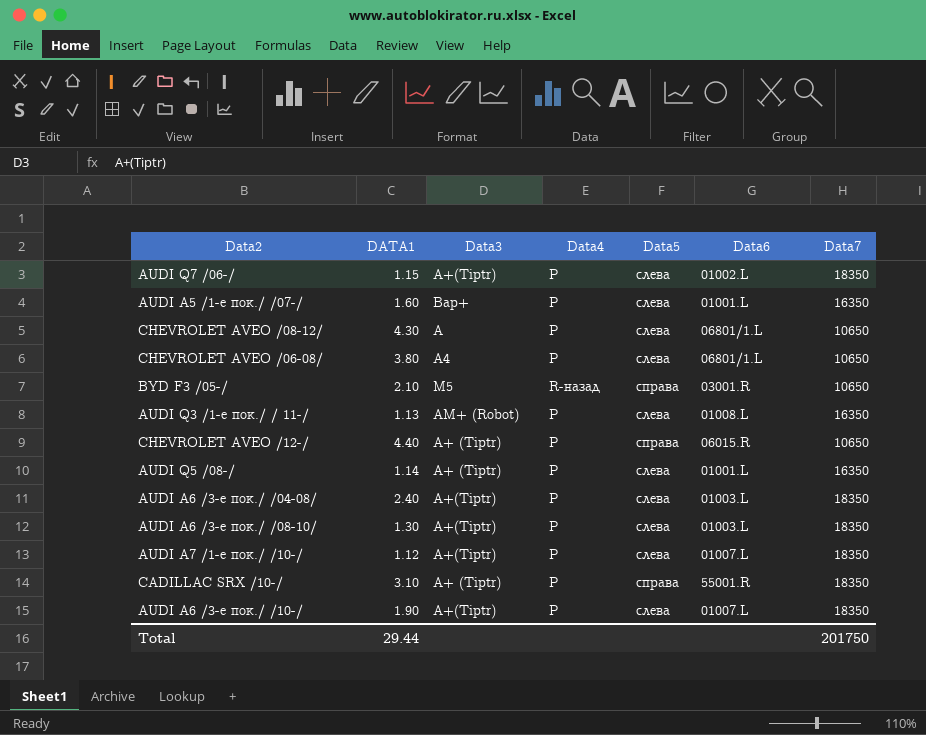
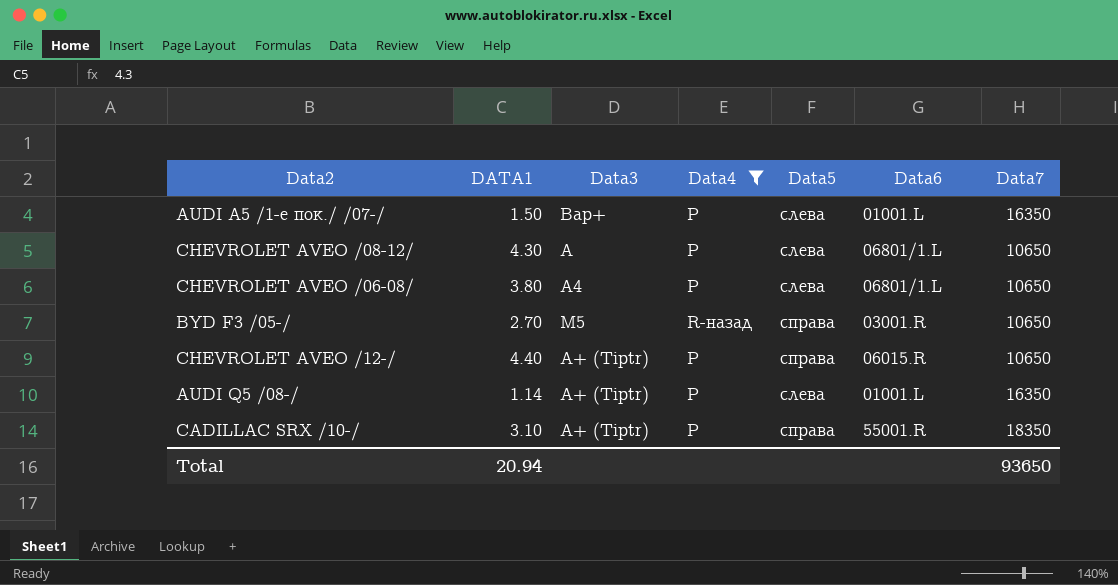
filter: none -> Data4 != Р
AUDI A5 /1-е пок./ /07-/ | DATA1: 1.60 -> 1.50
BYD F3 /05-/ | DATA1: 2.10 -> 2.70
Total | DATA1: 29.44 -> 20.94
Total | Data7: 201750 -> 93650

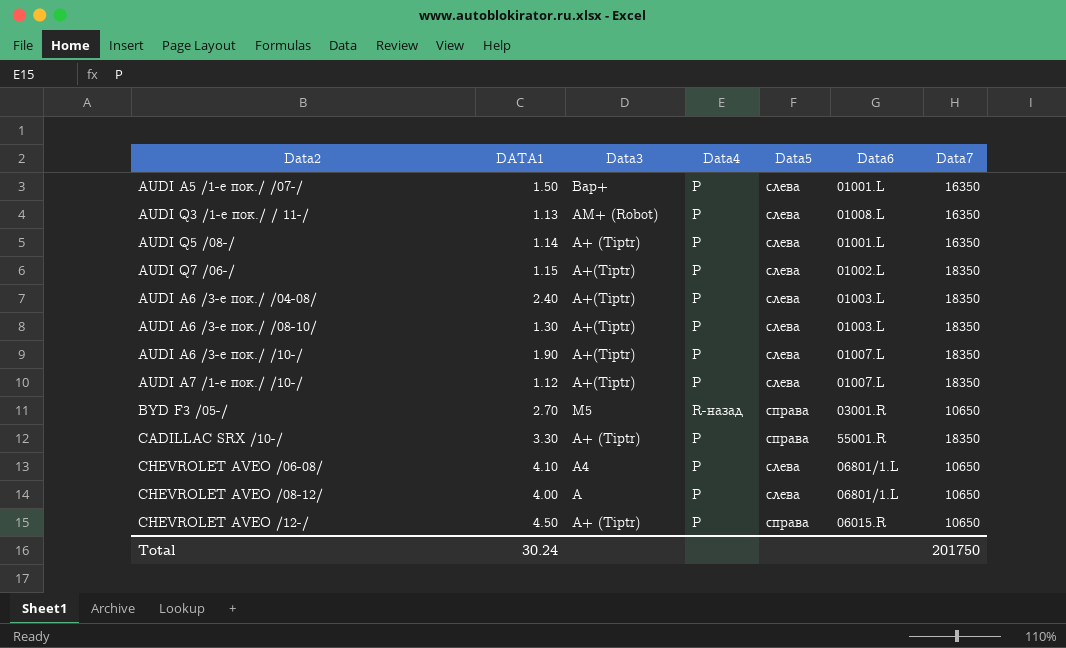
filter: Data4 != Р -> none
row order: none -> Data2 ascending
CADILLAC SRX /10-/ | DATA1: 3.10 -> 3.30
CHEVROLET AVEO /06-08/ | DATA1: 3.80 -> 4.10
CHEVROLET AVEO /08-12/ | DATA1: 4.30 -> 4.00
CHEVROLET AVEO /12-/ | DATA1: 4.40 -> 4.50
Total | DATA1: 20.94 -> 30.24
Total | Data7: 93650 -> 201750

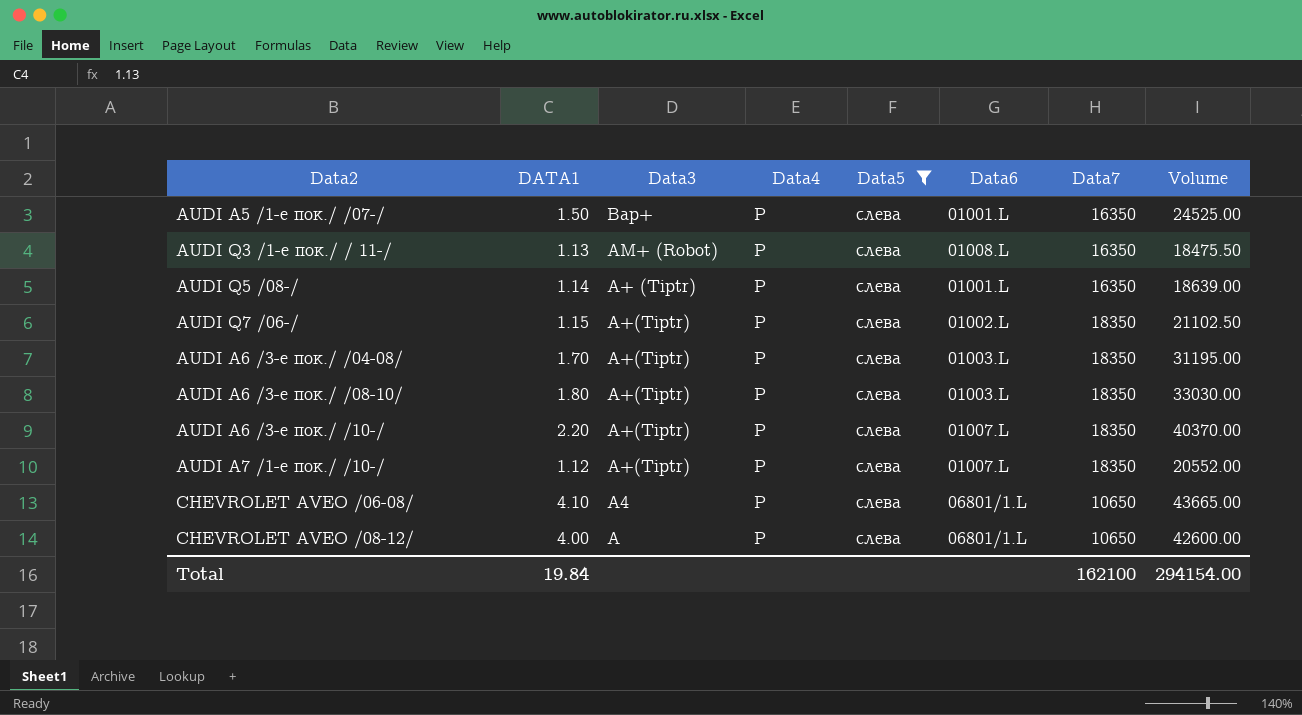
filter: none -> Data5 = слева
column Volume | formula: none -> [DATA1] * [Data7]
AUDI А6 /3-е пок./ /04-08/ | DATA1: 2.40 -> 1.70
AUDI А6 /3-е пок./ /08-10/ | DATA1: 1.30 -> 1.80
AUDI А6 /3-е пок./ /10-/ | DATA1: 1.90 -> 2.20
Total | DATA1: 30.24 -> 19.84
Total | Data7: 201750 -> 162100

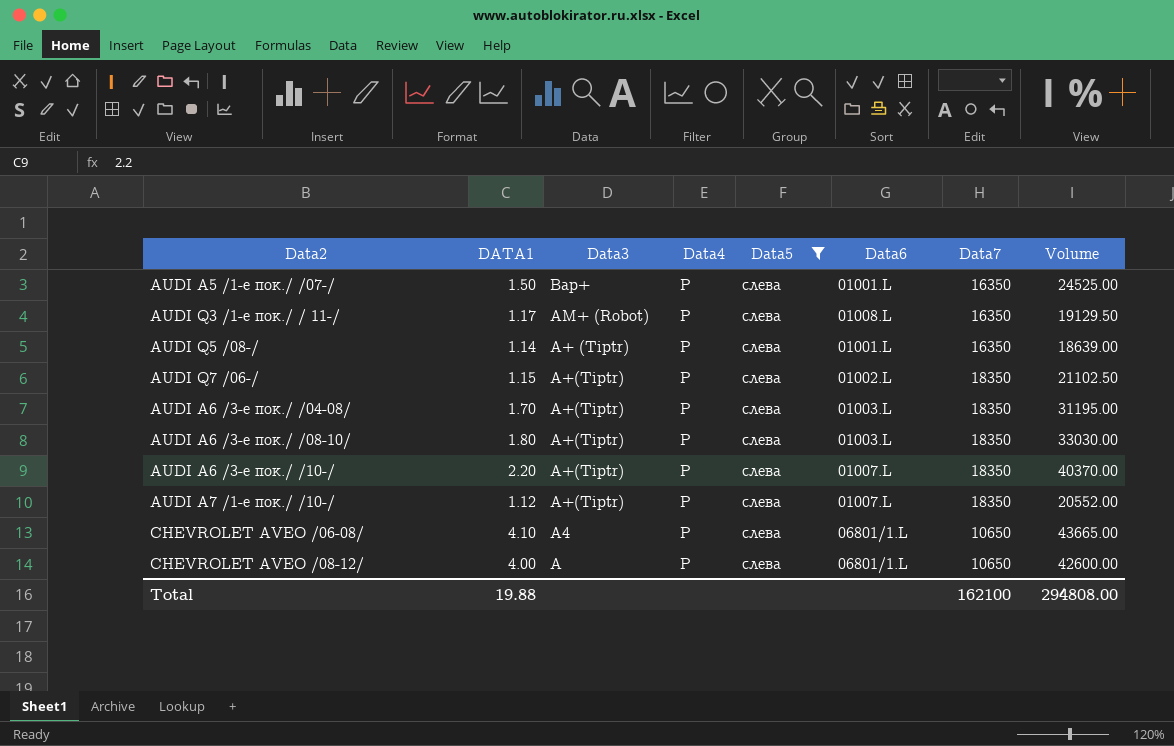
AUDI Q3 /1-e пок./ / 11-/ | DATA1: 1.13 -> 1.17
AUDI Q3 /1-e пок./ / 11-/ | Volume: 18475.50 -> 19129.50
Total | DATA1: 19.84 -> 19.88
Total | Volume: 294154.00 -> 294808.00

